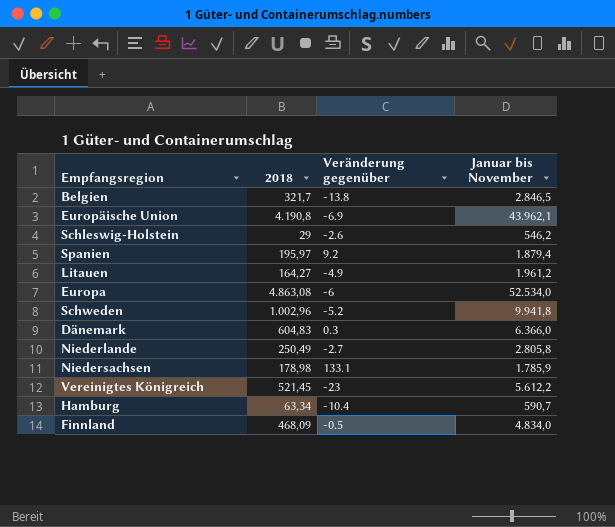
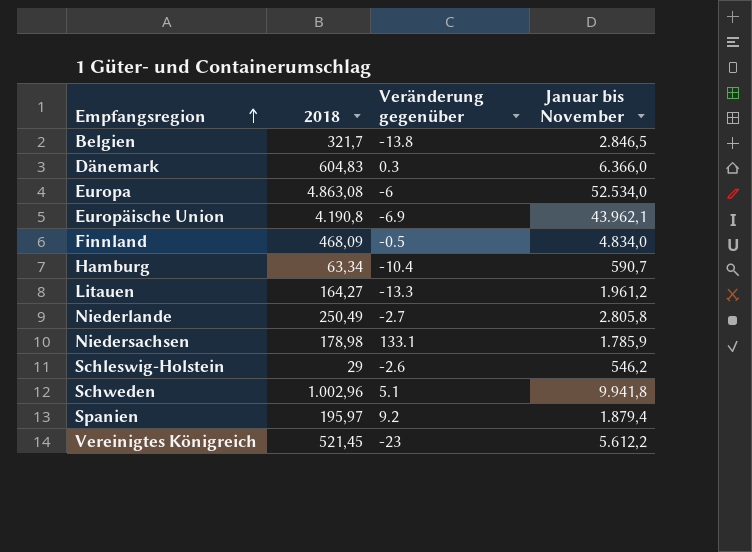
row order: none -> Empfangsregion ascending
Litauen | Veränderung gegenüber: -4.9 -> -13.3
Schweden | Veränderung gegenüber: -5.2 -> 5.1

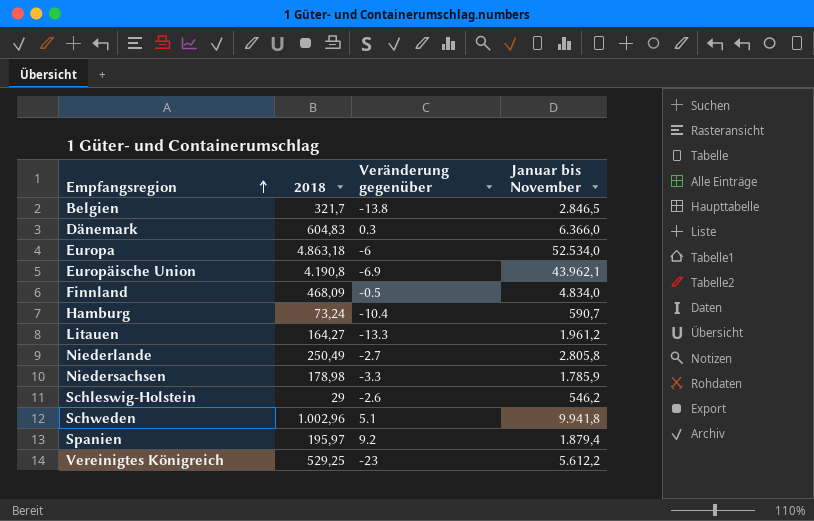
Europa | 2018: 4.863,08 -> 4.863,18
Hamburg | 2018: 63,34 -> 73,24
Niedersachsen | Veränderung gegenüber: 133.1 -> -3.3
Vereinigtes Königreich | 2018: 521,45 -> 529,25

